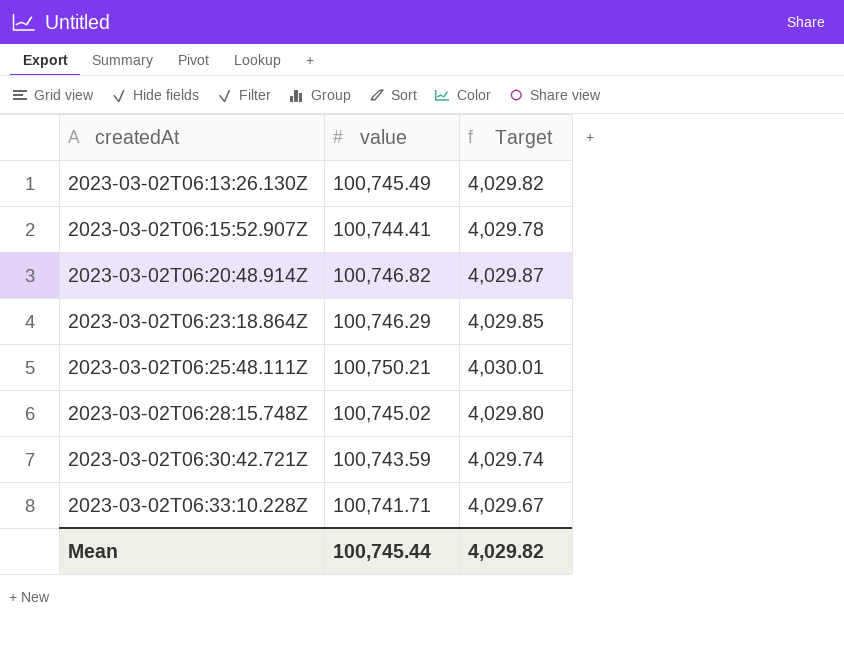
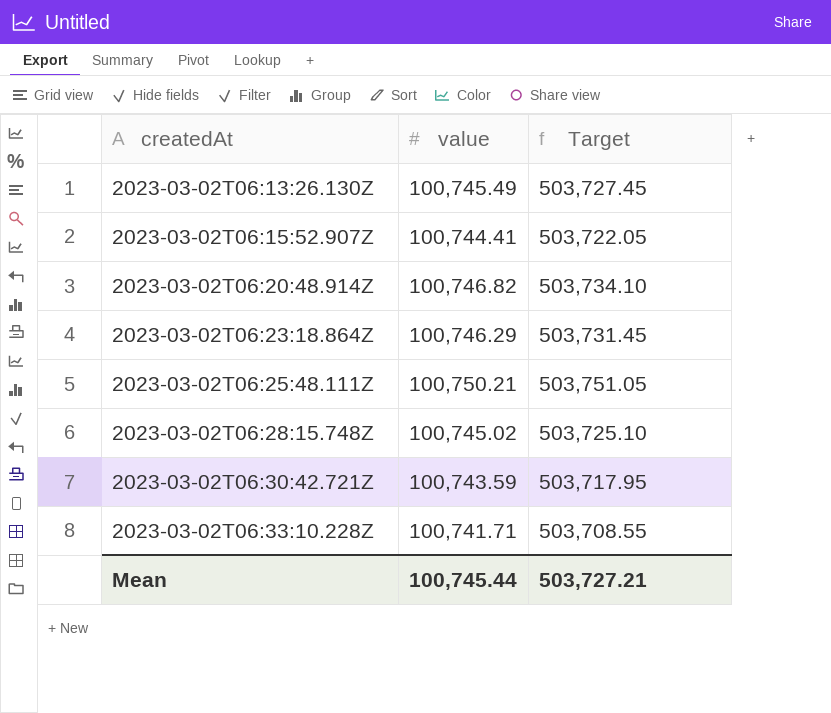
column Target | formula: [value] * 0.04 -> [value] * 5
Mean | Target: 4,029.82 -> 503,727.21

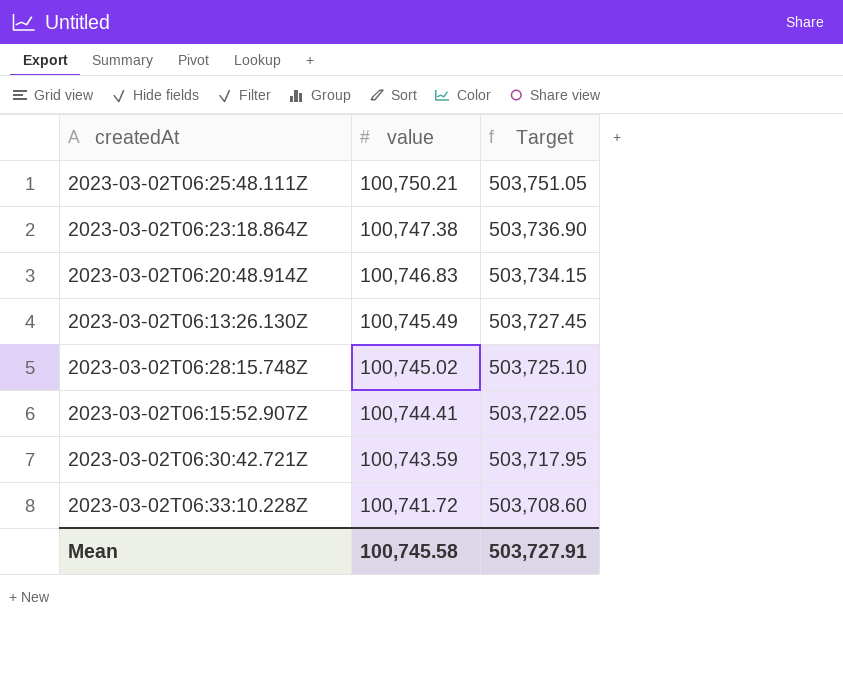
row order: createdAt ascending -> value descending
2023-03-02T06:23:18.864Z | value: 100,746.29 -> 100,747.38
2023-03-02T06:23:18.864Z | Target: 503,731.45 -> 503,736.90
2023-03-02T06:20:48.914Z | value: 100,746.82 -> 100,746.83
2023-03-02T06:20:48.914Z | Target: 503,734.10 -> 503,734.15
2023-03-02T06:33:10.228Z | value: 100,741.71 -> 100,741.72
2023-03-02T06:33:10.228Z | Target: 503,708.55 -> 503,708.60
Mean | value: 100,745.44 -> 100,745.58
Mean | Target: 503,727.21 -> 503,727.91

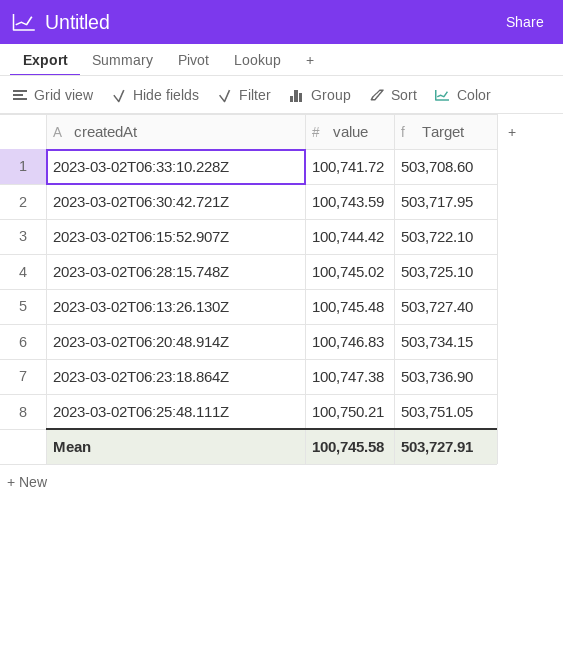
row order: value descending -> value ascending
2023-03-02T06:15:52.907Z | value: 100,744.41 -> 100,744.42
2023-03-02T06:15:52.907Z | Target: 503,722.05 -> 503,722.10
2023-03-02T06:13:26.130Z | value: 100,745.49 -> 100,745.48
2023-03-02T06:13:26.130Z | Target: 503,727.45 -> 503,727.40

